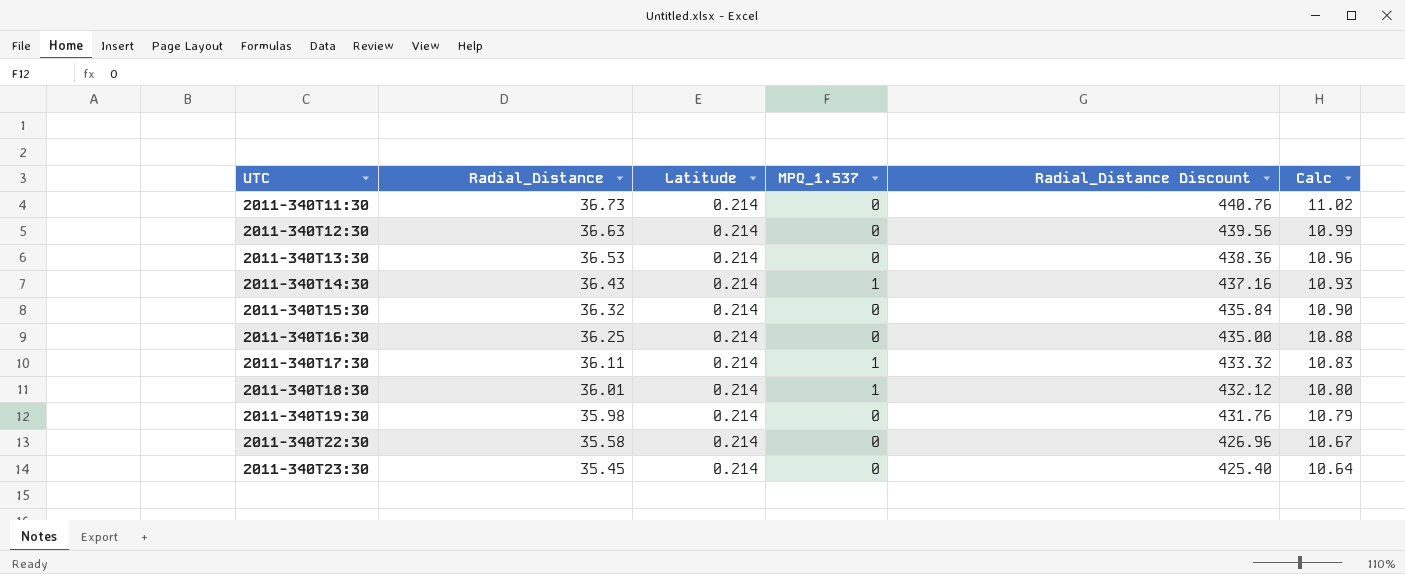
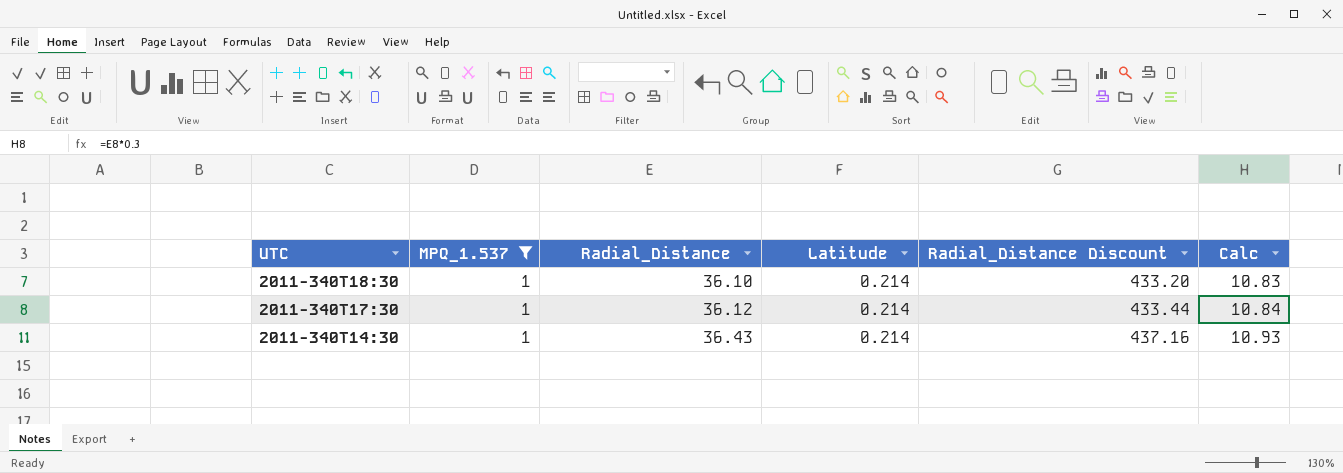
filter: none -> MPQ_1.537 = 1
row order: UTC ascending -> UTC descending
column MPQ_1.537 | position: 4 -> 2
2011-340T18:30 | Radial_Distance: 36.01 -> 36.10
2011-340T18:30 | Radial_Distance Discount: 432.12 -> 433.20
2011-340T18:30 | Calc: 10.80 -> 10.83
2011-340T17:30 | Radial_Distance: 36.11 -> 36.12
2011-340T17:30 | Radial_Distance Discount: 433.32 -> 433.44
2011-340T17:30 | Calc: 10.83 -> 10.84

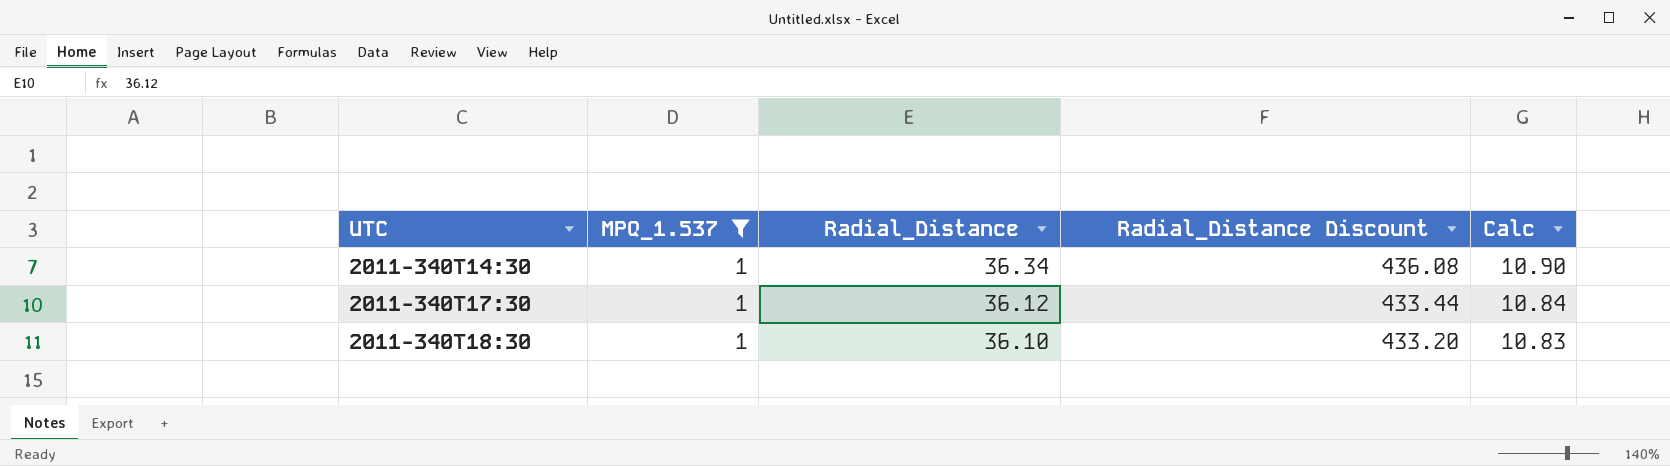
row order: UTC descending -> UTC ascending
column Latitude | position: 4 -> none
2011-340T14:30 | Radial_Distance: 36.43 -> 36.34
2011-340T14:30 | Radial_Distance Discount: 437.16 -> 436.08
2011-340T14:30 | Calc: 10.93 -> 10.90

